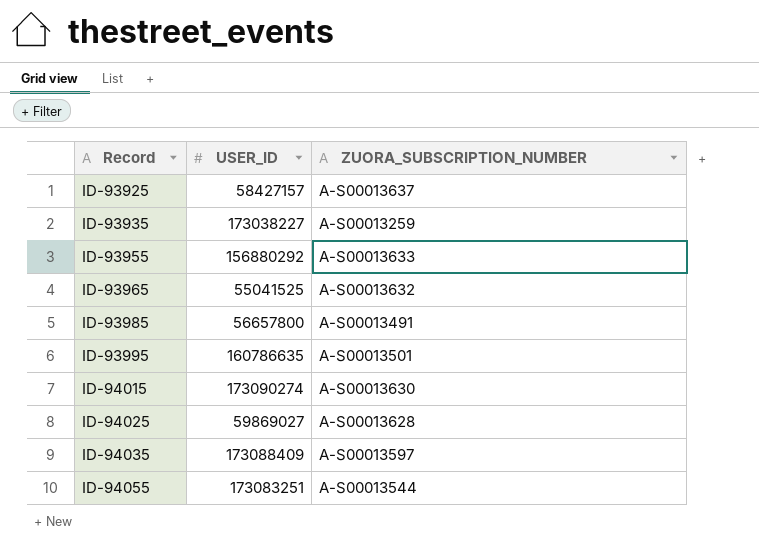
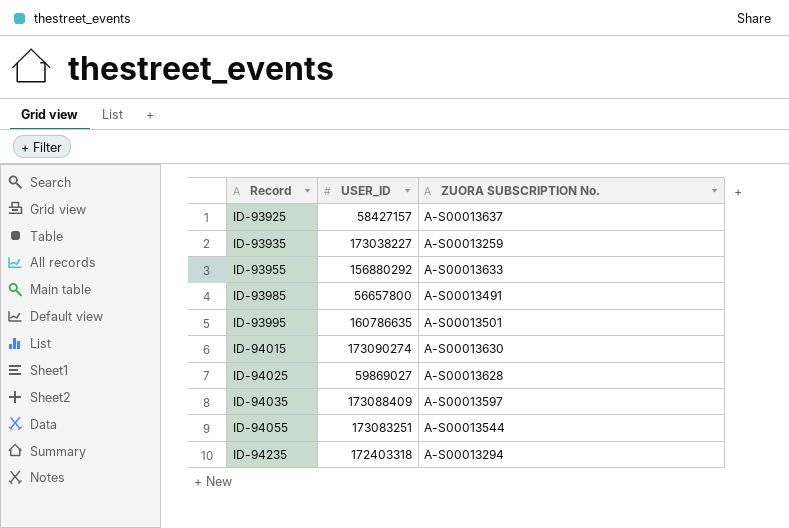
column name: ZUORA_SUBSCRIPTION_NUMBER -> ZUORA SUBSCRIPTION No.
row ID-93965: 55041525 | A-S00013632 -> none
row ID-94235: none -> 172403318 | A-S00013294

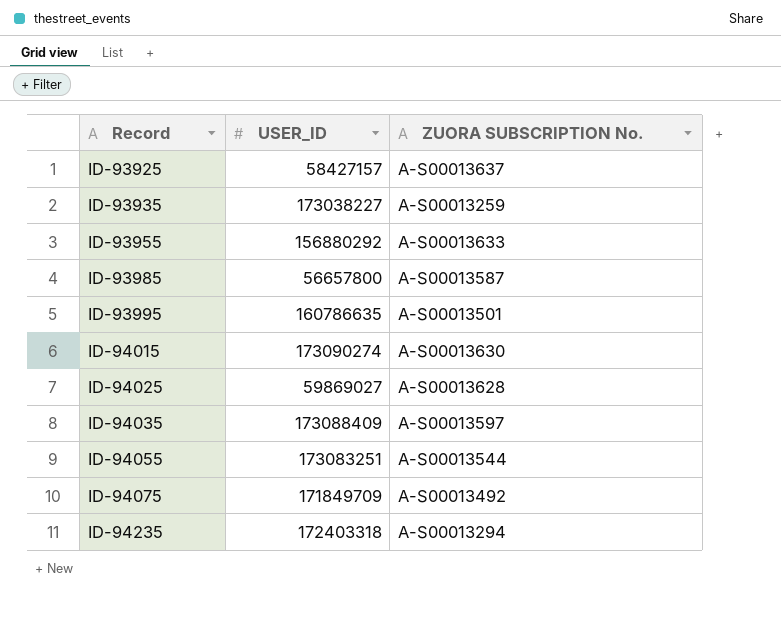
ID-93985 | ZUORA SUBSCRIPTION No.: A-S00013491 -> A-S00013587
row ID-94075: none -> 171849709 | A-S00013492

